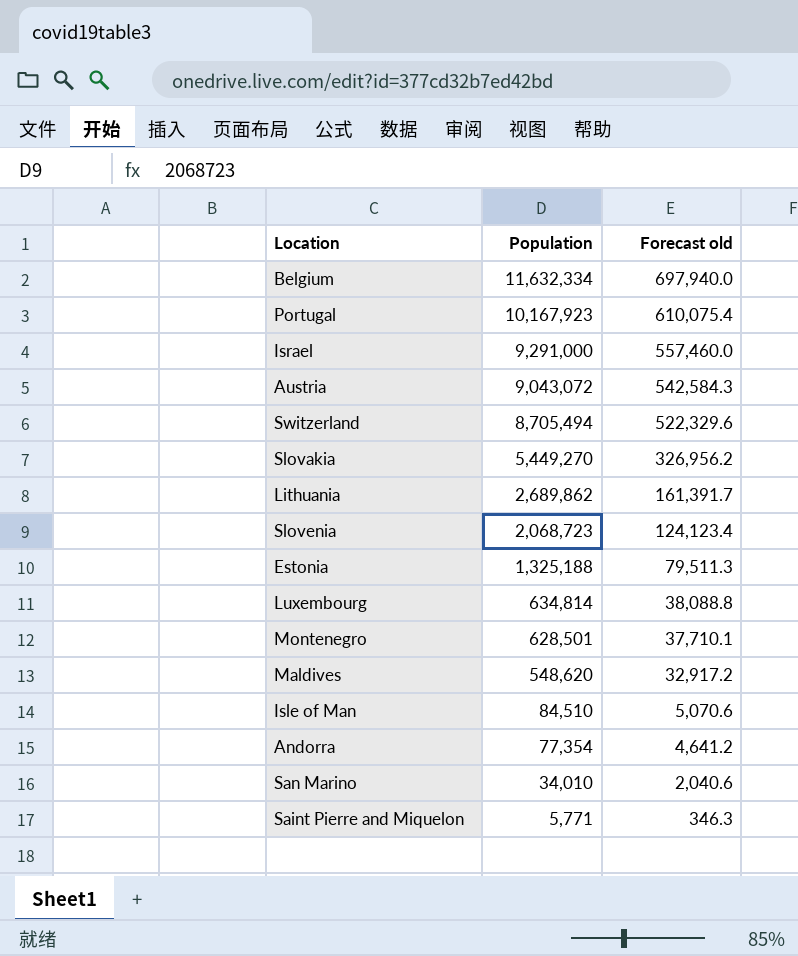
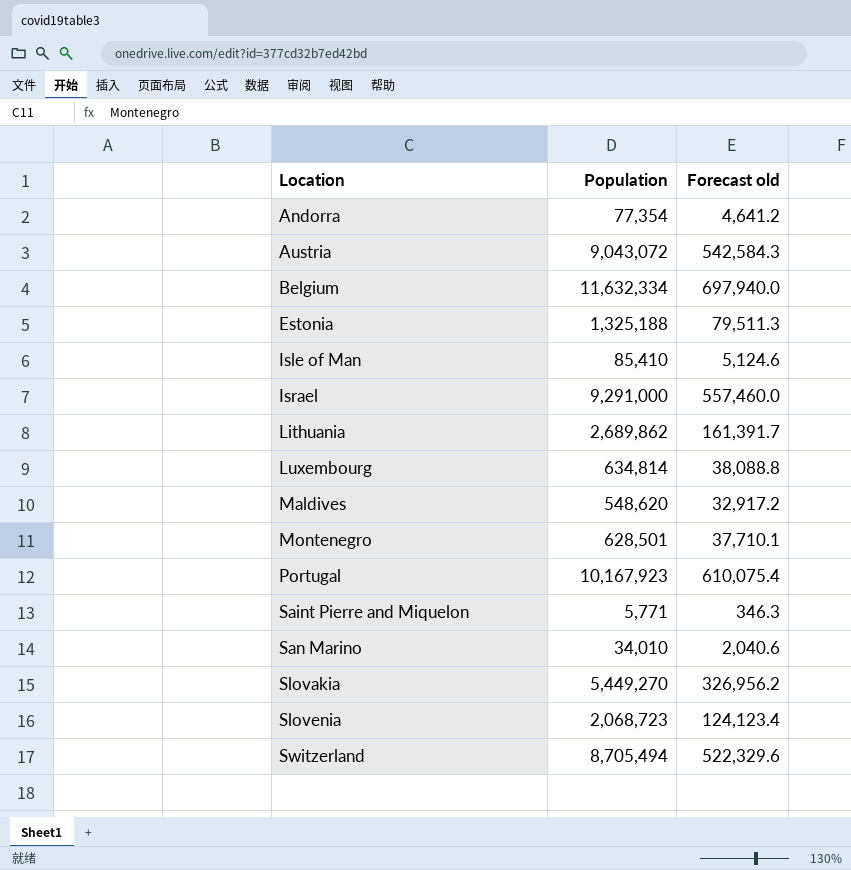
row order: Population descending -> Location ascending
Isle of Man | Population: 84,510 -> 85,410
Isle of Man | Forecast old: 5,070.6 -> 5,124.6

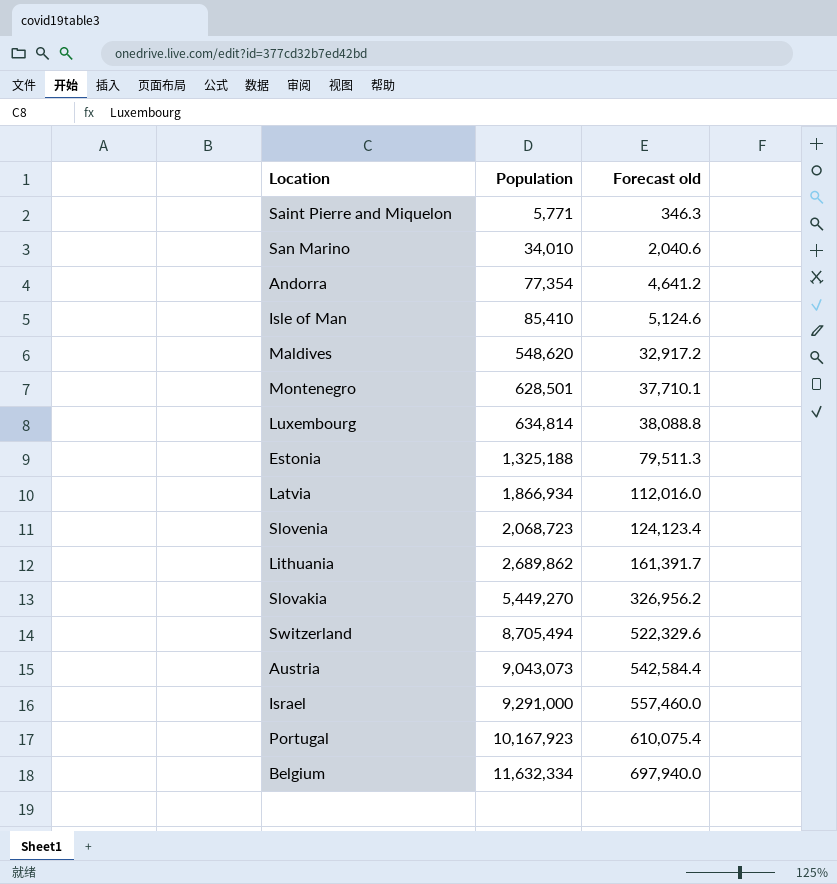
row order: Location ascending -> Population ascending
row Latvia: none -> 1,866,934 | 112,016.0
Austria | Population: 9,043,072 -> 9,043,073
Austria | Forecast old: 542,584.3 -> 542,584.4

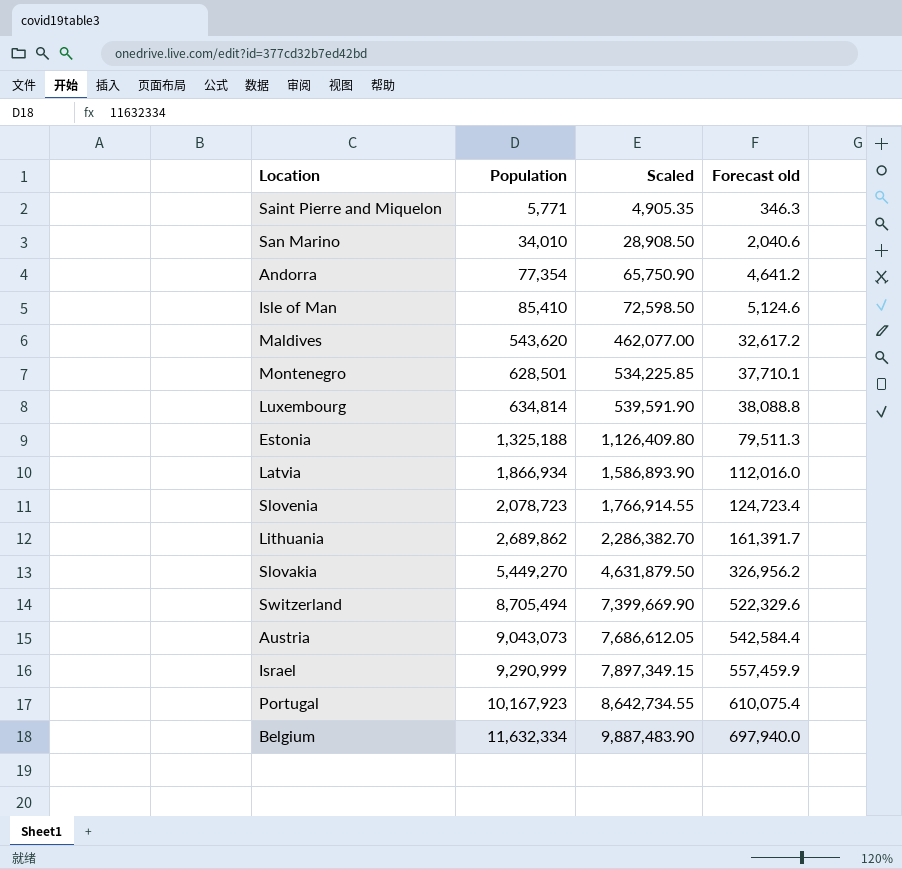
column Scaled | formula: none -> [Population] * 0.85
Maldives | Population: 548,620 -> 543,620
Maldives | Forecast old: 32,917.2 -> 32,617.2
Slovenia | Population: 2,068,723 -> 2,078,723
Slovenia | Forecast old: 124,123.4 -> 124,723.4
Israel | Population: 9,291,000 -> 9,290,999
Israel | Forecast old: 557,460.0 -> 557,459.9

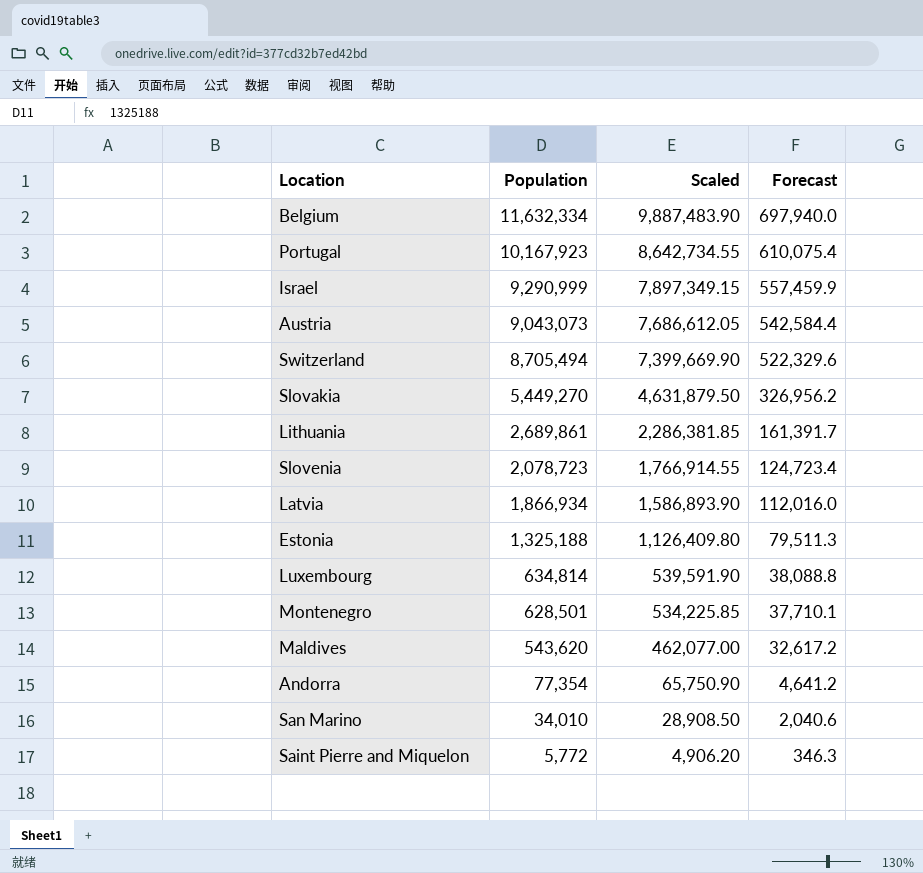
row order: Population ascending -> Population descending
column name: Forecast old -> Forecast
row Isle of Man: 85,410 | 72,598.50 | 5,124.6 -> none
Lithuania | Population: 2,689,862 -> 2,689,861
Lithuania | Scaled: 2,286,382.70 -> 2,286,381.85
Saint Pierre and Miquelon | Population: 5,771 -> 5,772
Saint Pierre and Miquelon | Scaled: 4,905.35 -> 4,906.20

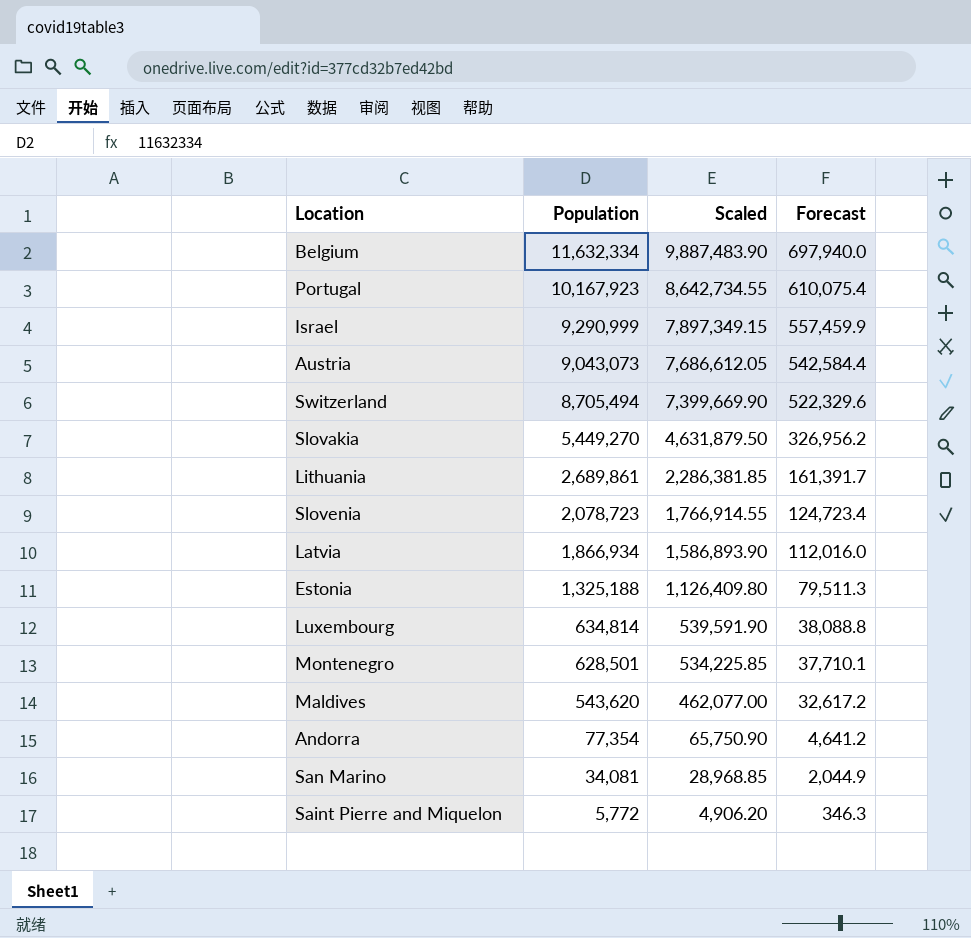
San Marino | Population: 34,010 -> 34,081
San Marino | Scaled: 28,908.50 -> 28,968.85
San Marino | Forecast: 2,040.6 -> 2,044.9

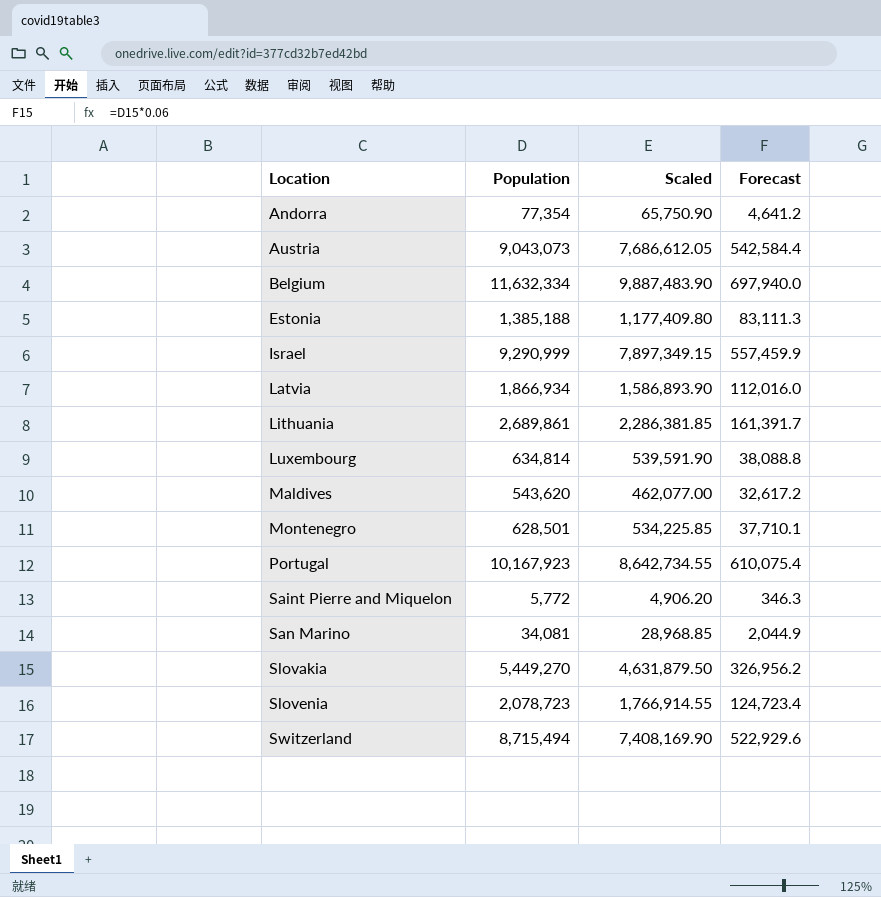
row order: Population descending -> Location ascending
Estonia | Population: 1,325,188 -> 1,385,188
Estonia | Scaled: 1,126,409.80 -> 1,177,409.80
Estonia | Forecast: 79,511.3 -> 83,111.3
Switzerland | Population: 8,705,494 -> 8,715,494
Switzerland | Scaled: 7,399,669.90 -> 7,408,169.90
Switzerland | Forecast: 522,329.6 -> 522,929.6

